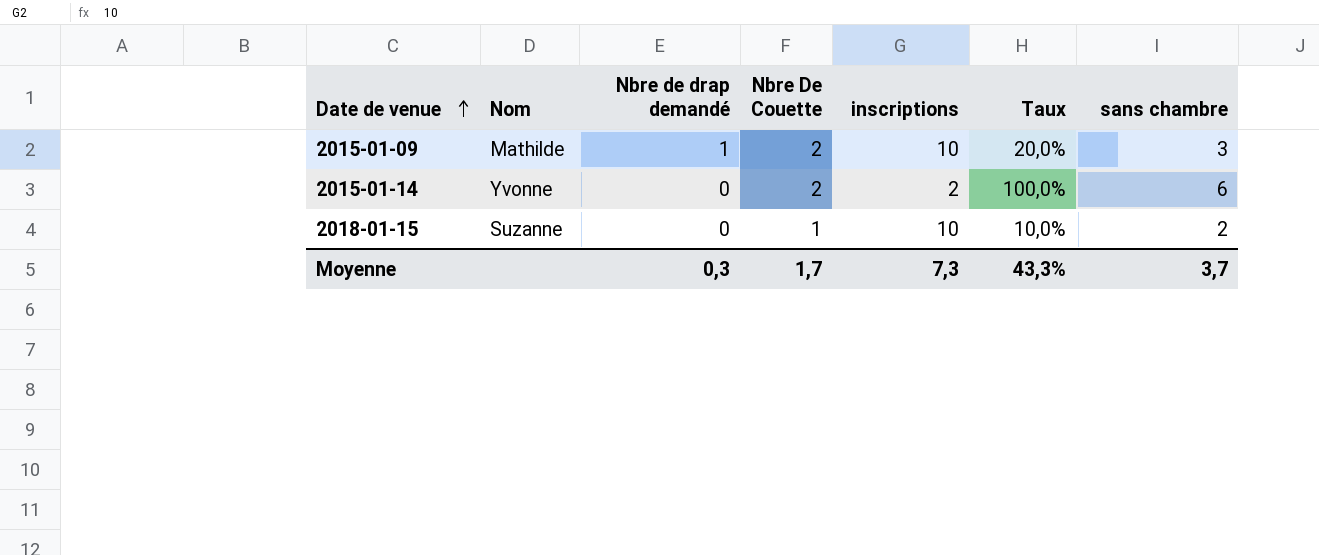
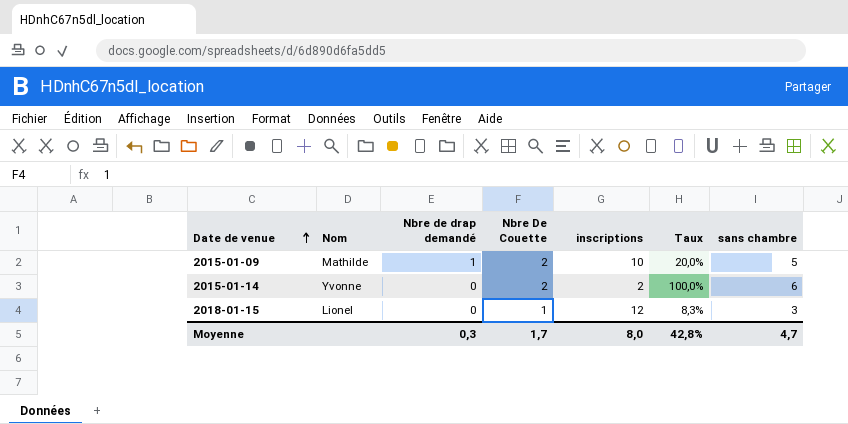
2015-01-09 | sans chambre: 3 -> 5
2018-01-15 | Nom: Suzanne -> Lionel
2018-01-15 | inscriptions: 10 -> 12
2018-01-15 | Taux: 10,0% -> 8,3%
2018-01-15 | sans chambre: 2 -> 3
Moyenne | inscriptions: 7,3 -> 8,0
Moyenne | Taux: 43,3% -> 42,8%
Moyenne | sans chambre: 3,7 -> 4,7

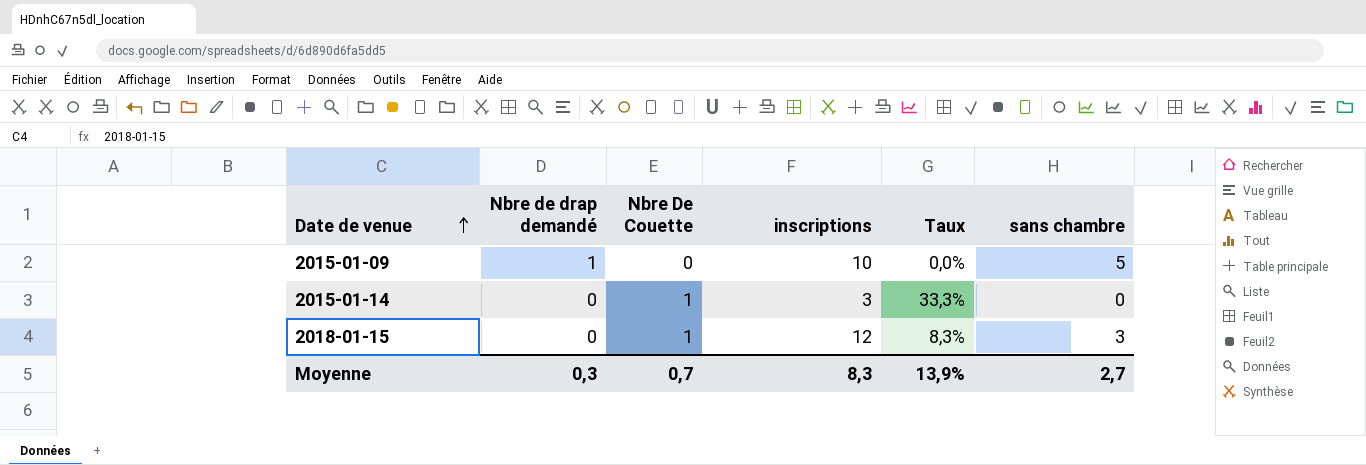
column Nom | position: 2 -> none
2015-01-09 | Nbre De Couette: 2 -> 0
2015-01-09 | Taux: 20,0% -> 0,0%
2015-01-14 | Nbre De Couette: 2 -> 1
2015-01-14 | inscriptions: 2 -> 3
2015-01-14 | Taux: 100,0% -> 33,3%
2015-01-14 | sans chambre: 6 -> 0
Moyenne | Nbre De Couette: 1,7 -> 0,7
Moyenne | inscriptions: 8,0 -> 8,3
Moyenne | Taux: 42,8% -> 13,9%
Moyenne | sans chambre: 4,7 -> 2,7

